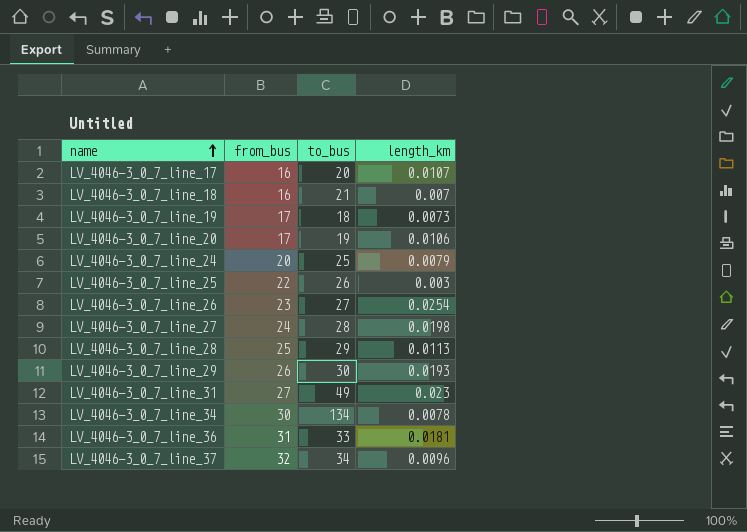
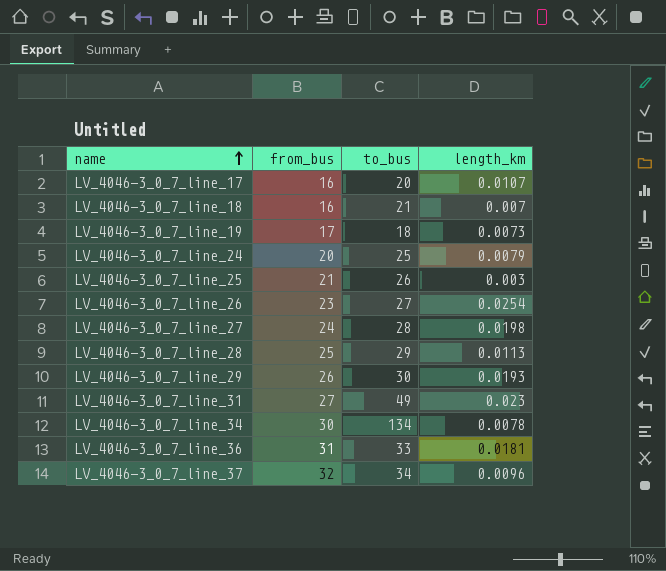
row LV_4046-3_0_7_line_20: 17 | 19 | 0.0106 -> none
LV_4046-3_0_7_line_25 | from_bus: 22 -> 21

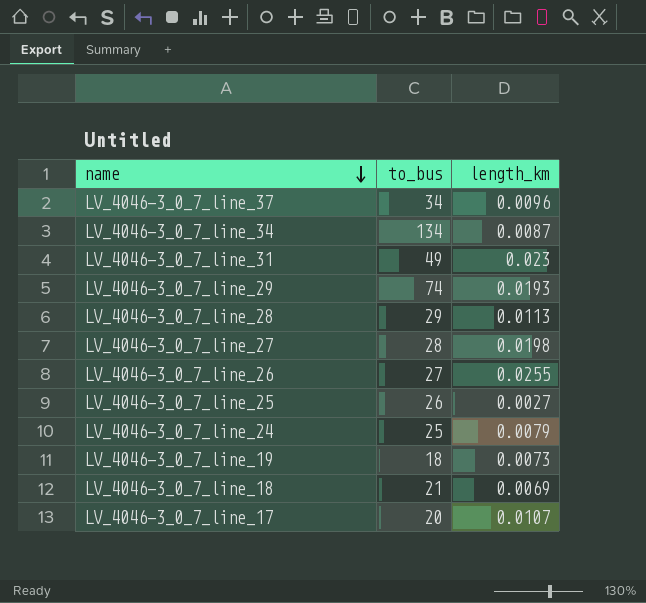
row order: name ascending -> name descending
column from_bus | position: 2 -> none
row LV_4046-3_0_7_line_36: 31 | 33 | 0.0181 -> none
LV_4046-3_0_7_line_34 | length_km: 0.0078 -> 0.0087
LV_4046-3_0_7_line_29 | to_bus: 30 -> 74
LV_4046-3_0_7_line_26 | length_km: 0.0254 -> 0.0255
LV_4046-3_0_7_line_25 | length_km: 0.003 -> 0.0027
LV_4046-3_0_7_line_18 | length_km: 0.007 -> 0.0069

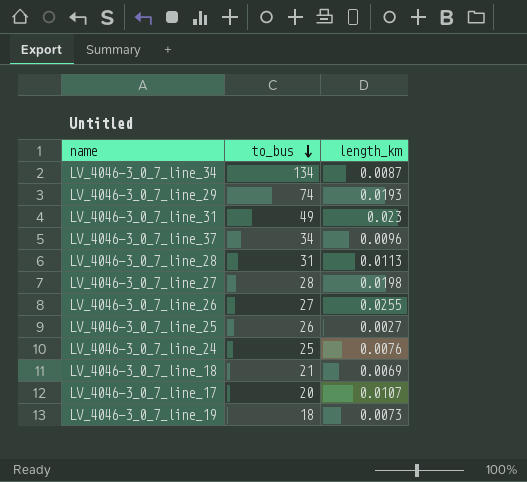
row order: name descending -> to_bus descending
LV_4046-3_0_7_line_28 | to_bus: 29 -> 31
LV_4046-3_0_7_line_24 | length_km: 0.0079 -> 0.0076

